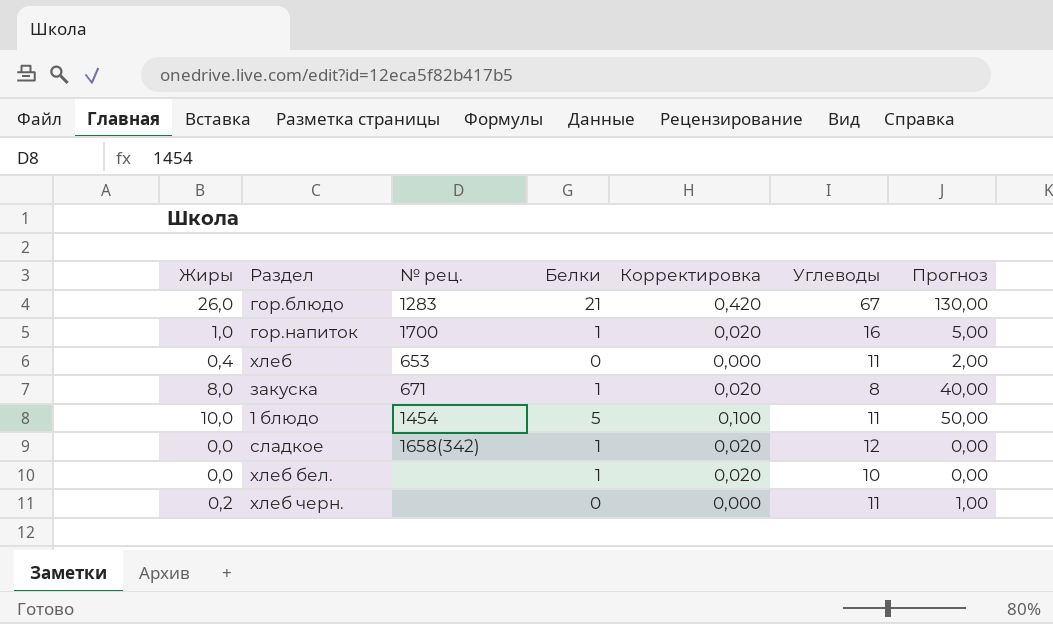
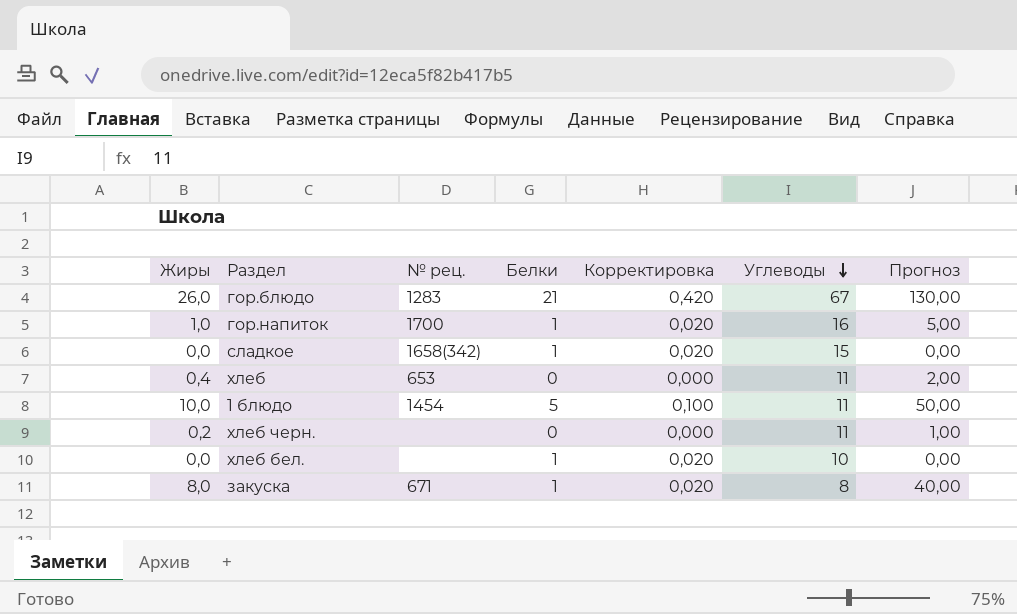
row order: none -> Углеводы descending
сладкое | Углеводы: 12 -> 15

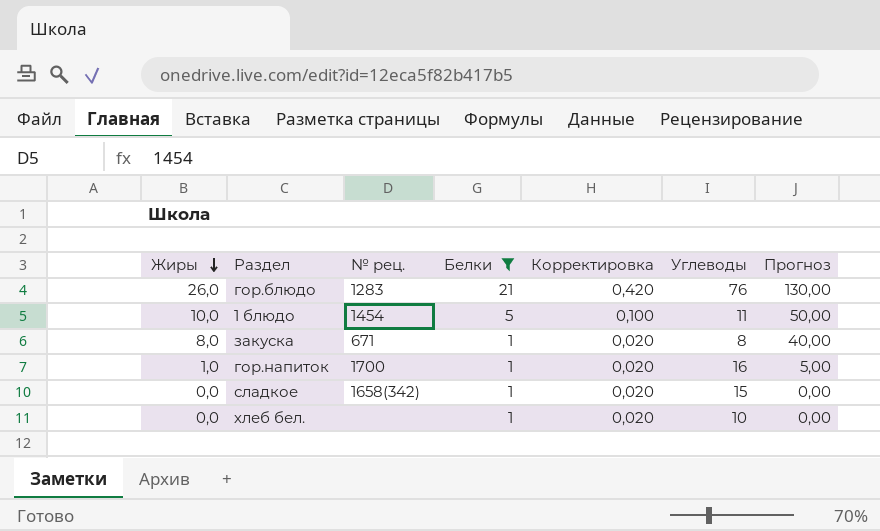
filter: none -> Белки != 0
row order: Углеводы descending -> Жиры descending
гор.блюдо | Углеводы: 67 -> 76

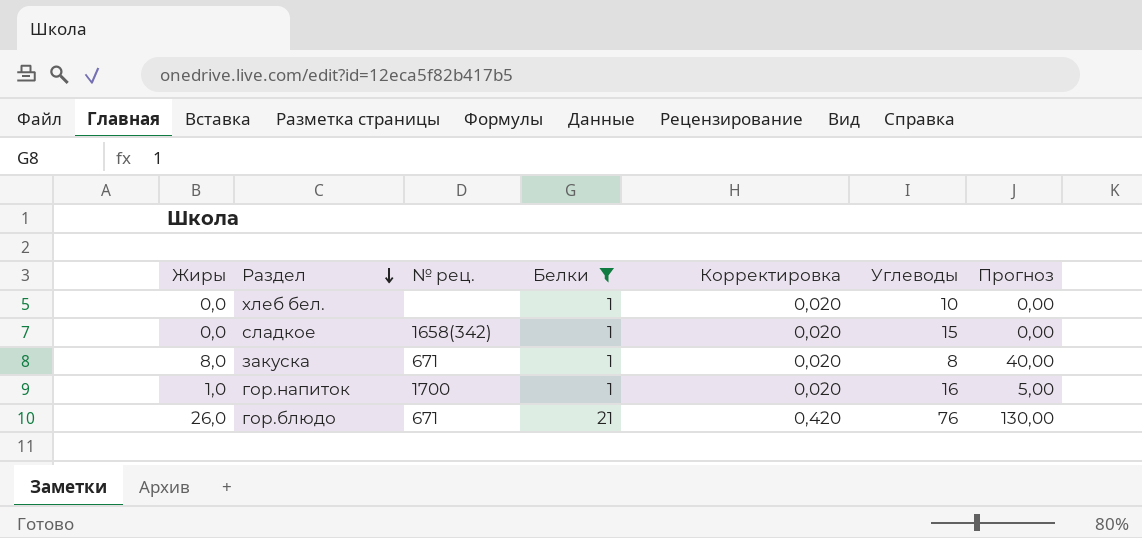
row order: Жиры descending -> Раздел descending
row 1 блюдо: 10,0 | 1454 | 5 | 0,100 | 11 | 50,00 -> none
гор.блюдо | № рец.: 1283 -> 671

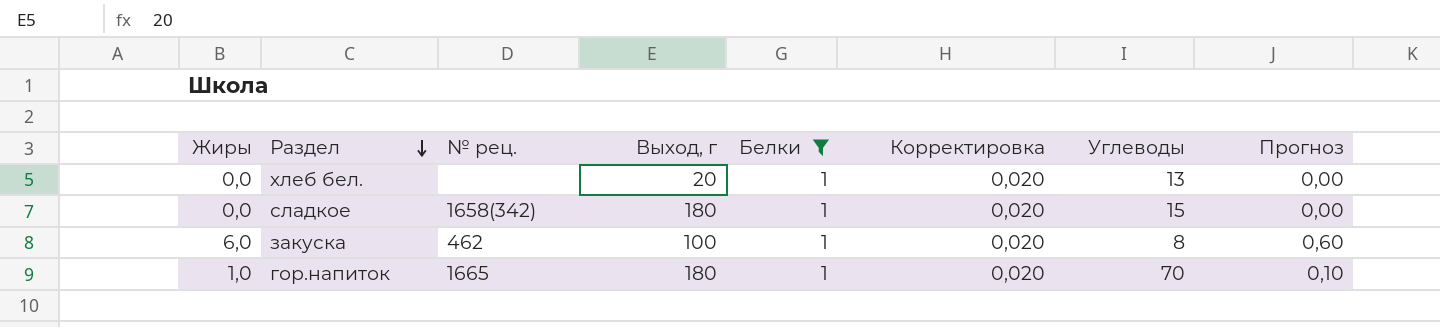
column Выход, г | position: none -> 4
column Прогноз | formula: [Жиры] * 5 -> [Жиры] * 0,1
row гор.блюдо: 26,0 | 671 | 21 | 0,420 | 76 | 130,00 -> none
хлеб бел. | Углеводы: 10 -> 13
закуска | Жиры: 8,0 -> 6,0
закуска | № рец.: 671 -> 462
гор.напиток | № рец.: 1700 -> 1665
гор.напиток | Углеводы: 16 -> 70

